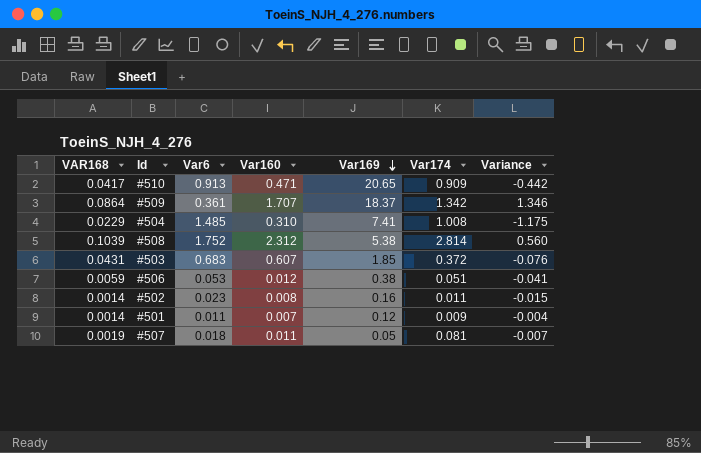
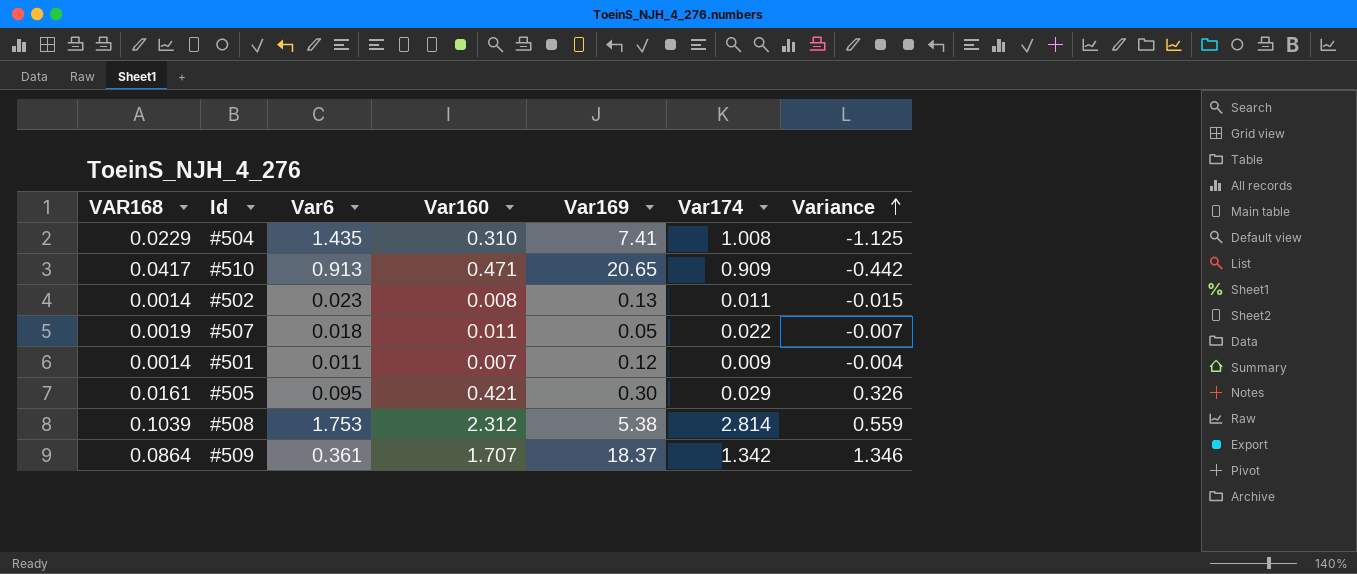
row order: Var169 descending -> Variance ascending
row #503: 0.0431 | 0.683 | 0.607 | 1.85 | 0.372 | -0.076 -> none
row #506: 0.0059 | 0.053 | 0.012 | 0.38 | 0.051 | -0.041 -> none
#504 | Var6: 1.485 -> 1.435
#504 | Variance: -1.175 -> -1.125
#502 | Var169: 0.16 -> 0.13
#507 | Var174: 0.081 -> 0.022
row #505: none -> 0.0161 | 0.095 | 0.421 | 0.30 | 0.029 | 0.326
#508 | Var6: 1.752 -> 1.753
#508 | Variance: 0.560 -> 0.559

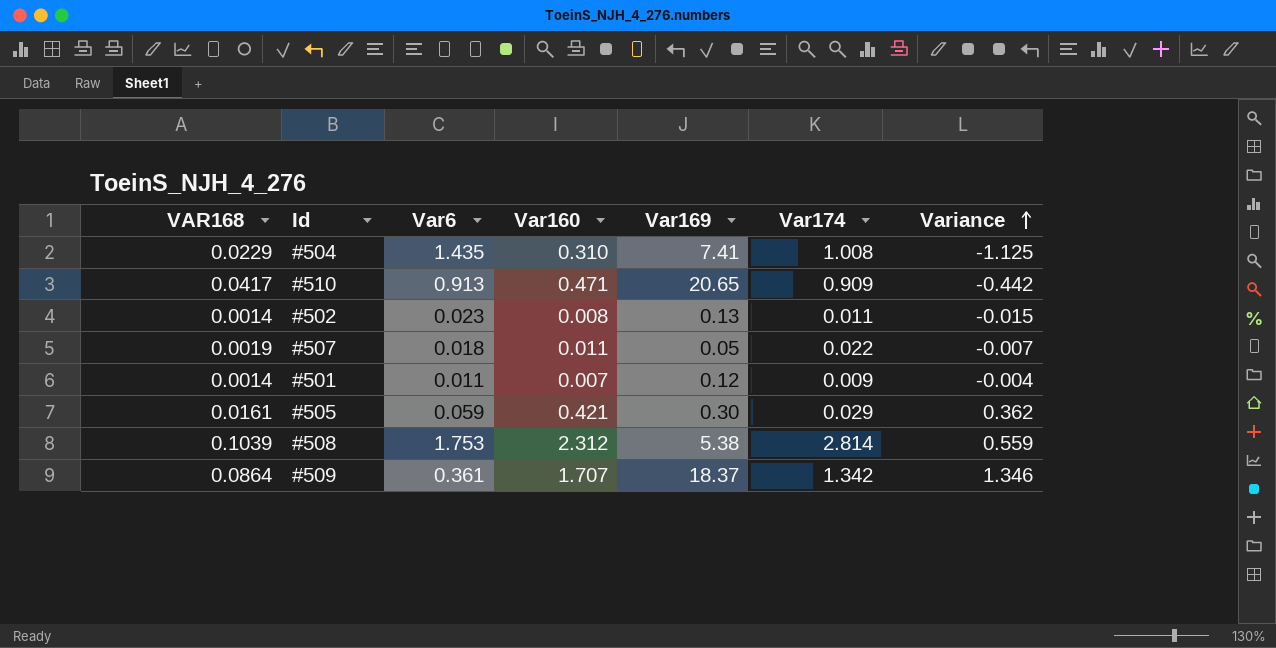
#505 | Var6: 0.095 -> 0.059
#505 | Variance: 0.326 -> 0.362

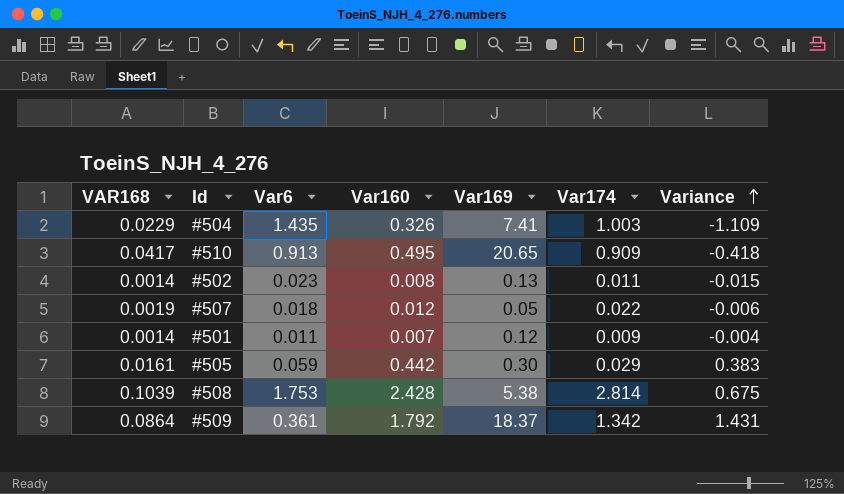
#504 | Var160: 0.310 -> 0.326
#504 | Var174: 1.008 -> 1.003
#504 | Variance: -1.125 -> -1.109
#510 | Var160: 0.471 -> 0.495
#510 | Variance: -0.442 -> -0.418
#507 | Var160: 0.011 -> 0.012
#507 | Variance: -0.007 -> -0.006
#505 | Var160: 0.421 -> 0.442
#505 | Variance: 0.362 -> 0.383
#508 | Var160: 2.312 -> 2.428
#508 | Variance: 0.559 -> 0.675
#509 | Var160: 1.707 -> 1.792
#509 | Variance: 1.346 -> 1.431

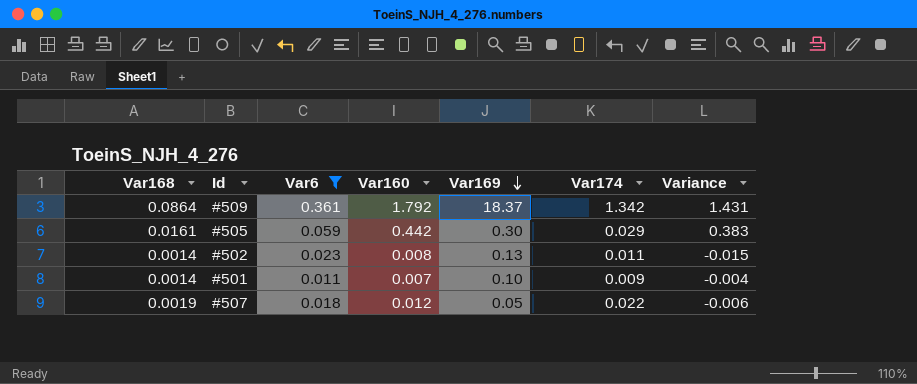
filter: none -> Var6 <= 0.361
row order: Variance ascending -> Var169 descending
column name: VAR168 -> Var168
#501 | Var169: 0.12 -> 0.10

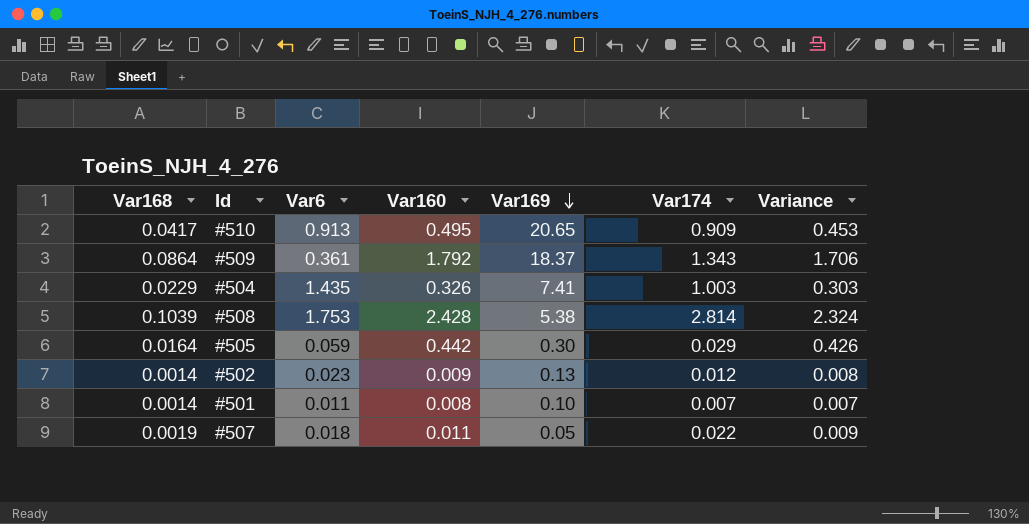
filter: Var6 <= 0.361 -> none
column Variance | formula: [Var160] - [Var6] -> [Var160] - [Var168]
#509 | Var174: 1.342 -> 1.343
#505 | Var168: 0.0161 -> 0.0164
#502 | Var160: 0.008 -> 0.009
#502 | Var174: 0.011 -> 0.012
#501 | Var160: 0.007 -> 0.008
#501 | Var174: 0.009 -> 0.007
#507 | Var160: 0.012 -> 0.011

